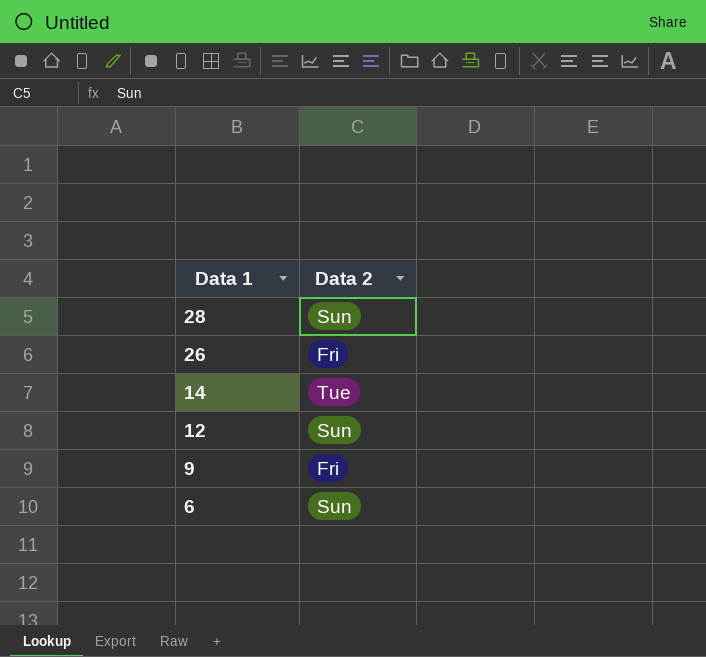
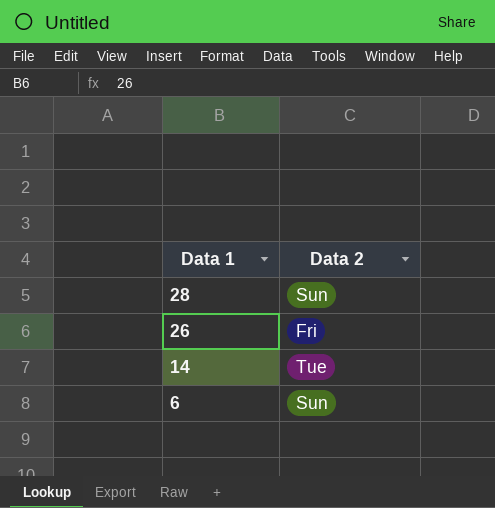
row 12: Sun -> none
row 9: Fri -> none

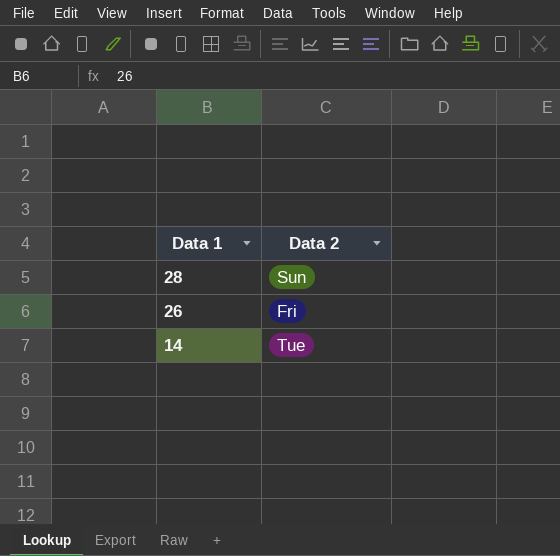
row 6: Sun -> none

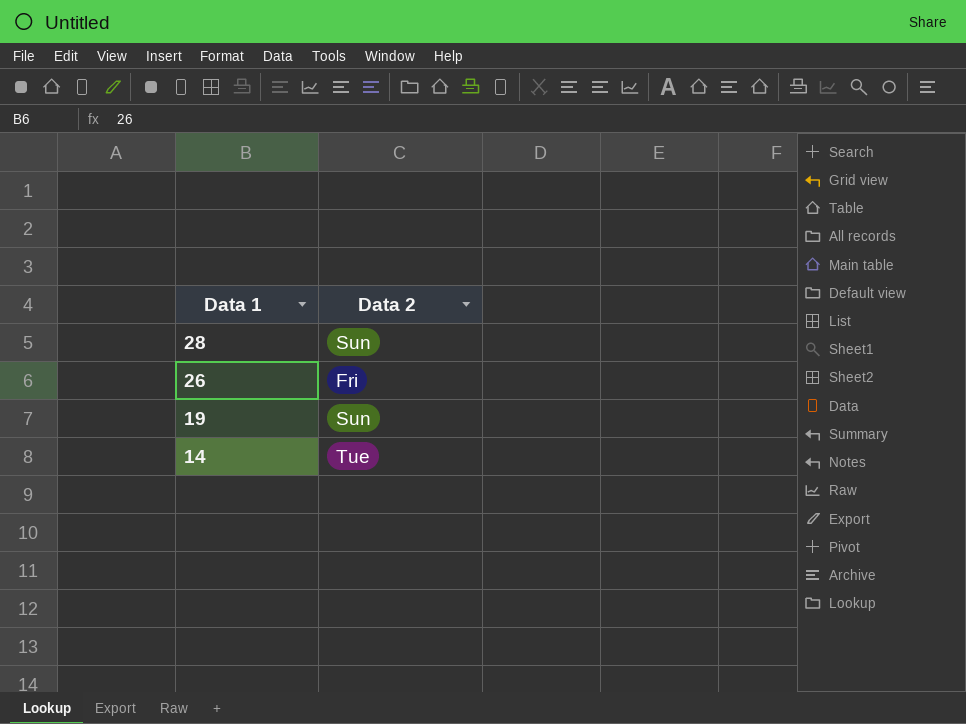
row 19: none -> Sun

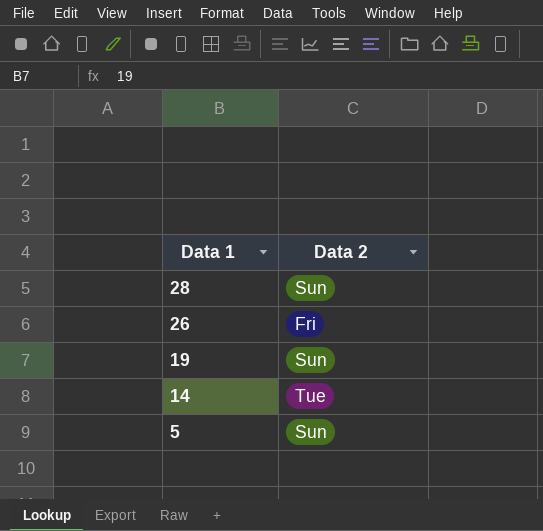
row 5: none -> Sun

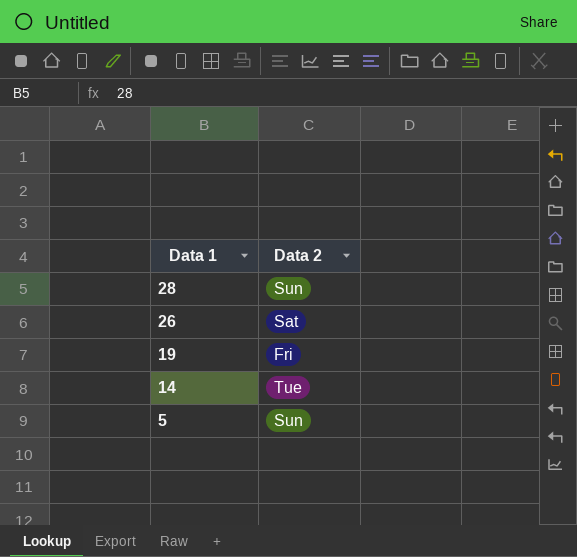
26 | Data 2: Fri -> Sat
19 | Data 2: Sun -> Fri

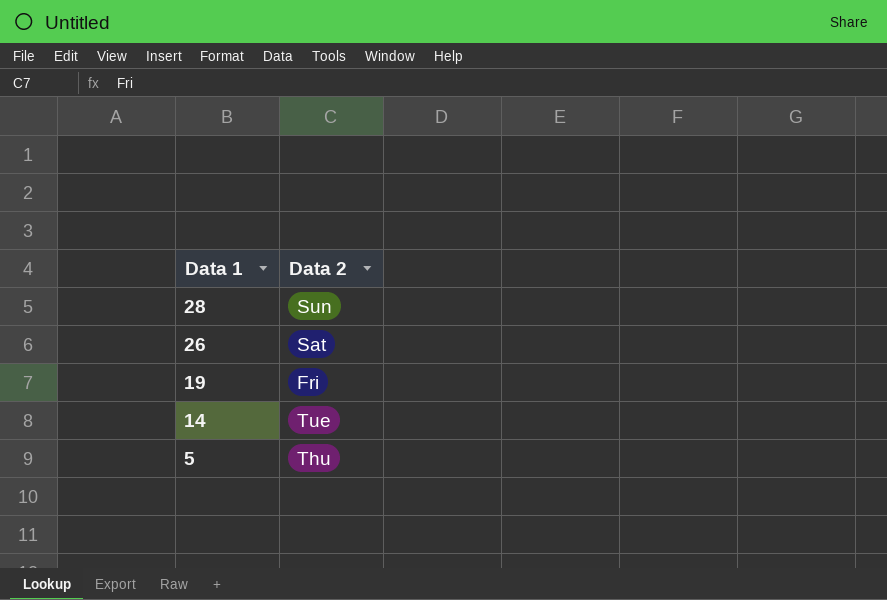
5 | Data 2: Sun -> Thu

